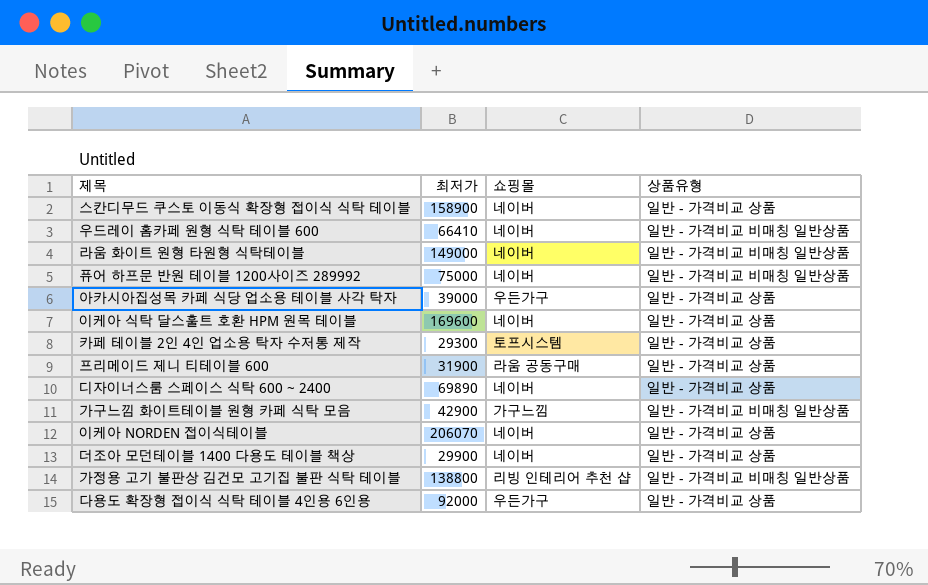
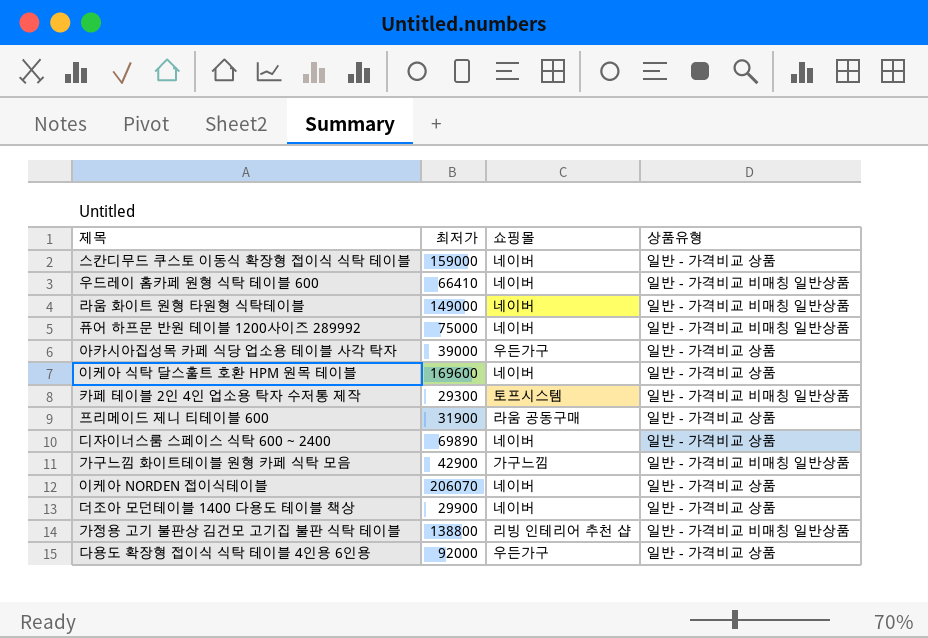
스칸디무드 쿠스토 이동식 확장형 접이식 식탁 테이블 | 최저가: 158900 -> 159000
카페 테이블 2인 4인 업소용 탁자 수저통 제작 | 상품유형: 일반 - 가격비교 상품 -> 일반 - 가격비교 비매칭 일반상품

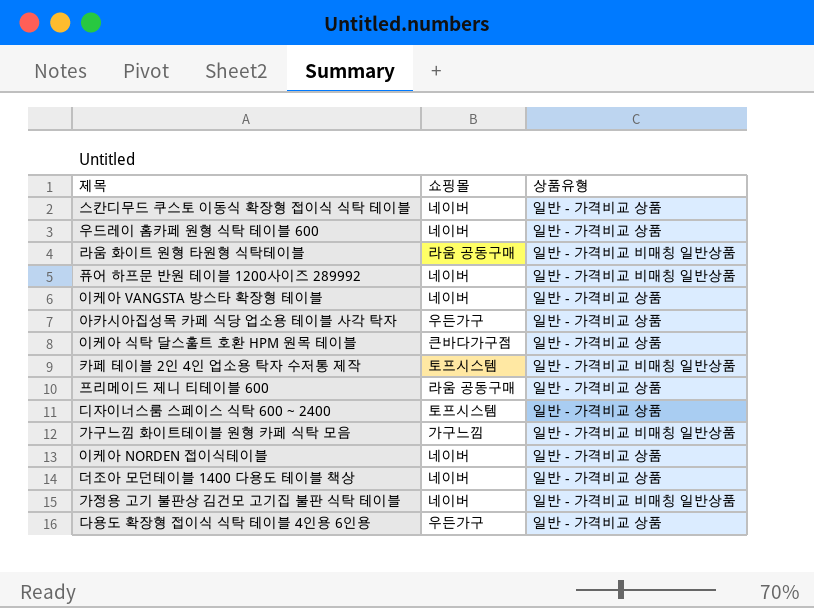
column 최저가 | position: 2 -> none
우드레이 홈카페 원형 식탁 테이블 600 | 상품유형: 일반 - 가격비교 비매칭 일반상품 -> 일반 - 가격비교 상품
라움 화이트 원형 타원형 식탁테이블 | 쇼핑몰: 네이버 -> 라움 공동구매
row 이케아 VANGSTA 방스타 확장형 테이블: none -> 네이버 | 일반 - 가격비교 상품
이케아 식탁 달스훌트 호환 HPM 원목 테이블 | 쇼핑몰: 네이버 -> 큰바다가구점
디자이너스룸 스페이스 식탁 600 ~ 2400 | 쇼핑몰: 네이버 -> 토프시스템
가정용 고기 불판상 김건모 고기집 불판 식탁 테이블 | 쇼핑몰: 리빙 인테리어 추천 샵 -> 네이버

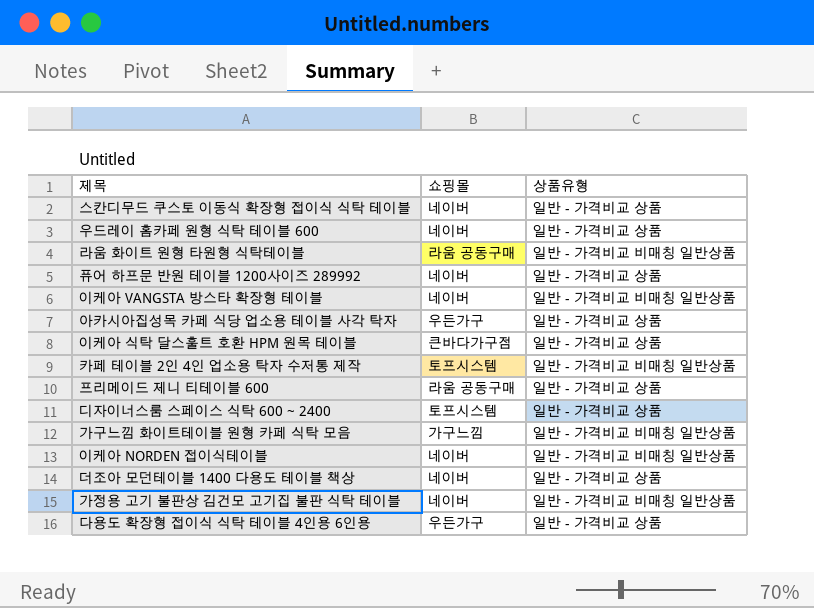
퓨어 하프문 반원 테이블 1200사이즈 289992 | 상품유형: 일반 - 가격비교 비매칭 일반상품 -> 일반 - 가격비교 상품
이케아 VANGSTA 방스타 확장형 테이블 | 상품유형: 일반 - 가격비교 상품 -> 일반 - 가격비교 비매칭 일반상품
이케아 NORDEN 접이식테이블 | 상품유형: 일반 - 가격비교 상품 -> 일반 - 가격비교 비매칭 일반상품

